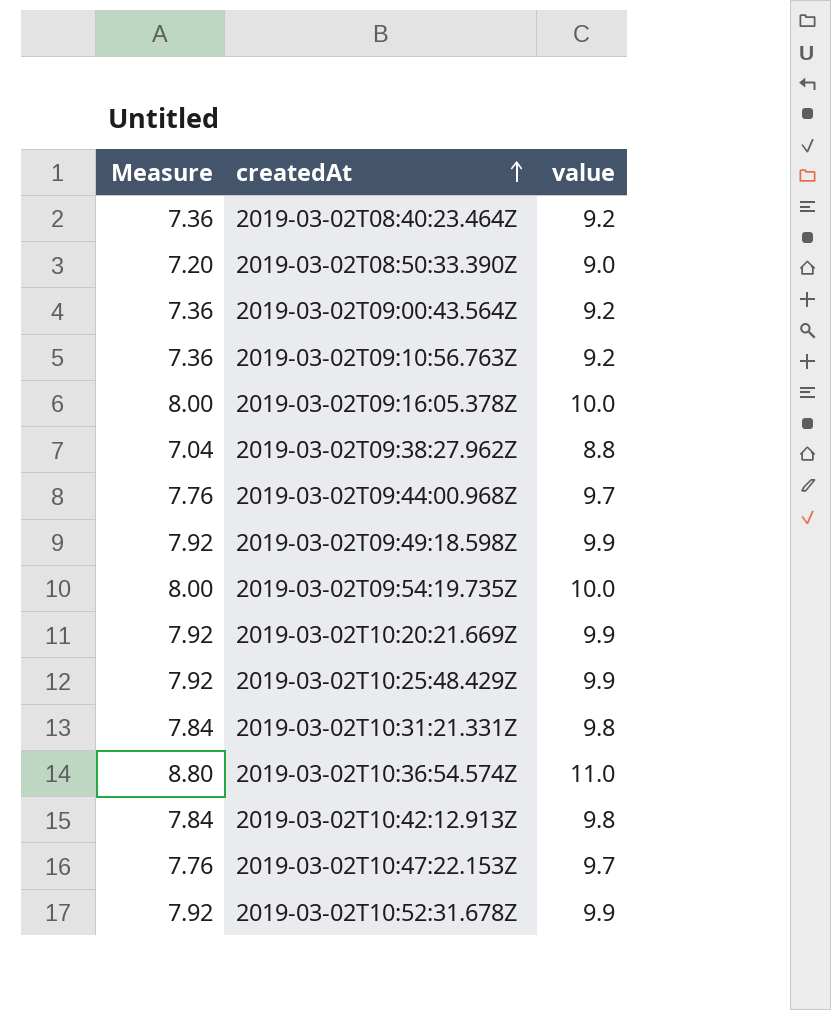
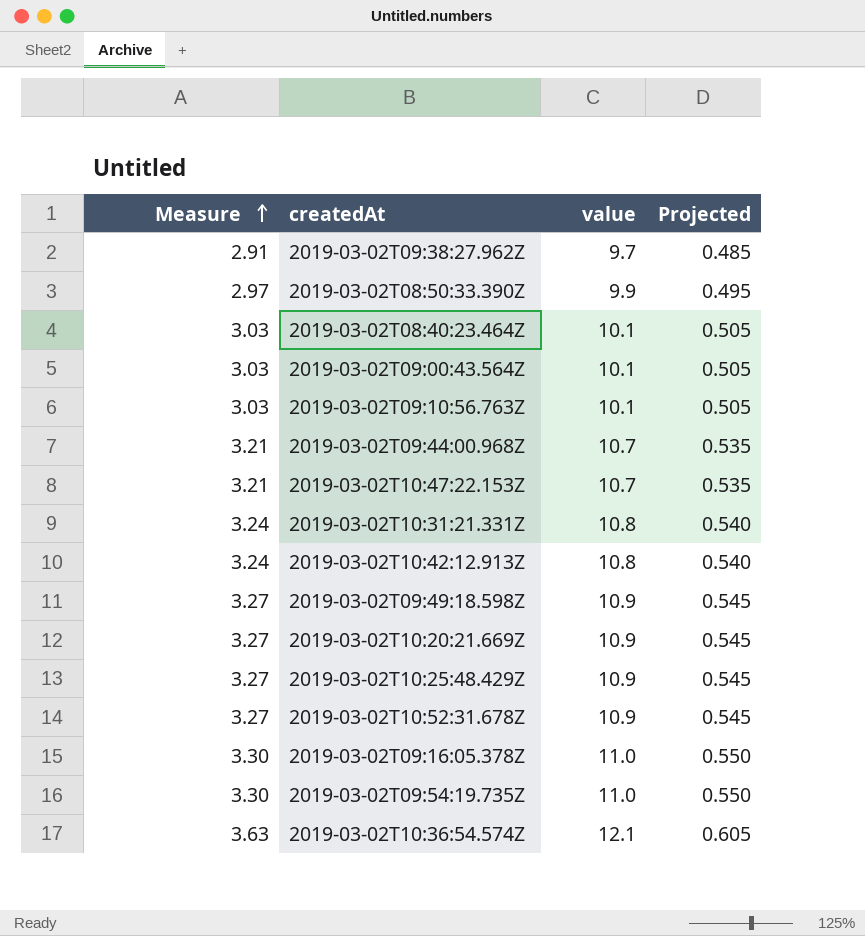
row order: createdAt ascending -> Measure ascending
column Measure | formula: [value] * 0.8 -> [value] * 0.3
column Projected | formula: none -> [value] * 0.05
2019-03-02T09:38:27.962Z | value: 8.8 -> 9.7
2019-03-02T08:50:33.390Z | value: 9.0 -> 9.9
2019-03-02T08:40:23.464Z | value: 9.2 -> 10.1
2019-03-02T09:00:43.564Z | value: 9.2 -> 10.1
2019-03-02T09:10:56.763Z | value: 9.2 -> 10.1
2019-03-02T09:44:00.968Z | value: 9.7 -> 10.7
2019-03-02T10:47:22.153Z | value: 9.7 -> 10.7
2019-03-02T10:31:21.331Z | value: 9.8 -> 10.8
2019-03-02T10:42:12.913Z | value: 9.8 -> 10.8
2019-03-02T09:49:18.598Z | value: 9.9 -> 10.9
2019-03-02T10:20:21.669Z | value: 9.9 -> 10.9
2019-03-02T10:25:48.429Z | value: 9.9 -> 10.9
2019-03-02T10:52:31.678Z | value: 9.9 -> 10.9
2019-03-02T09:16:05.378Z | value: 10.0 -> 11.0
2019-03-02T09:54:19.735Z | value: 10.0 -> 11.0
2019-03-02T10:36:54.574Z | value: 11.0 -> 12.1

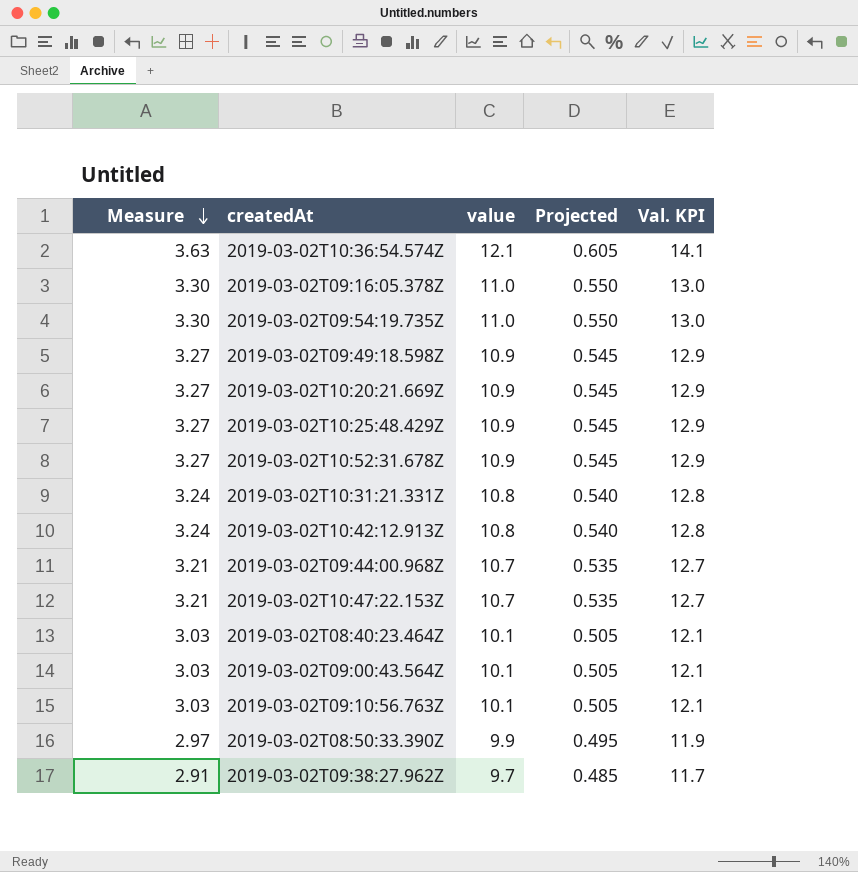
row order: Measure ascending -> Measure descending
column Val. KPI | formula: none -> [value] + 2

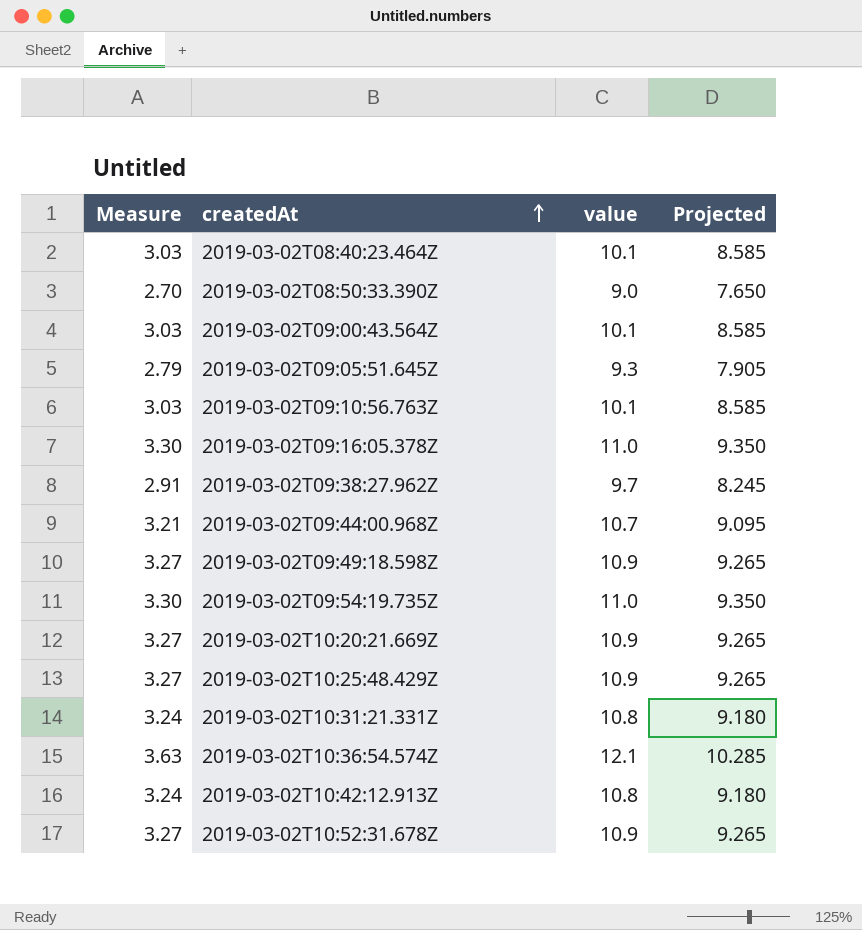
row order: Measure descending -> createdAt ascending
column Val. KPI | formula: [value] + 2 -> none
column Projected | formula: [value] * 0.05 -> [value] * 0.85
row 2019-03-02T10:47:22.153Z: 3.21 | 10.7 | 0.535 | 12.7 -> none
2019-03-02T08:50:33.390Z | Measure: 2.97 -> 2.70
2019-03-02T08:50:33.390Z | value: 9.9 -> 9.0
row 2019-03-02T09:05:51.645Z: none -> 2.79 | 9.3 | 7.905

